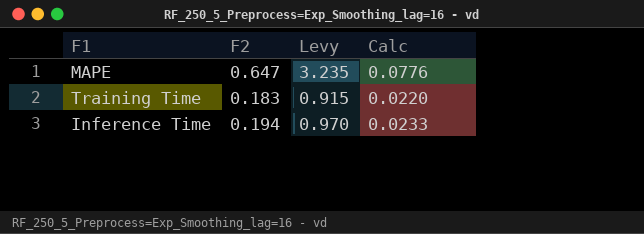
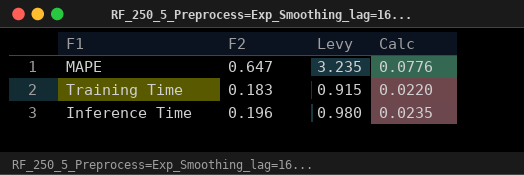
Inference Time | F2: 0.194 -> 0.196
Inference Time | Levy: 0.970 -> 0.980
Inference Time | Calc: 0.0233 -> 0.0235

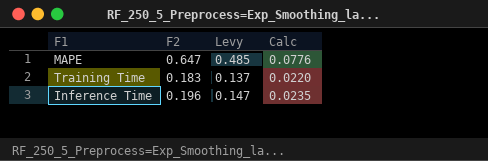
column Levy | formula: [F2] * 5 -> [F2] * 0.75

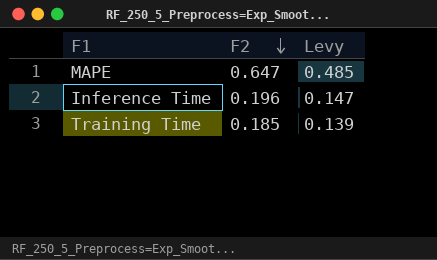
row order: none -> F2 descending
column Calc | formula: [F2] * 0.12 -> none
Training Time | F2: 0.183 -> 0.185
Training Time | Levy: 0.137 -> 0.139

